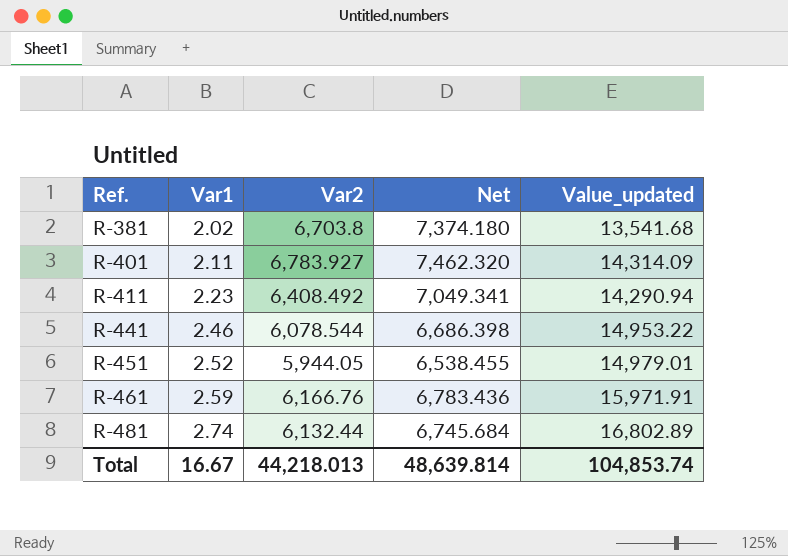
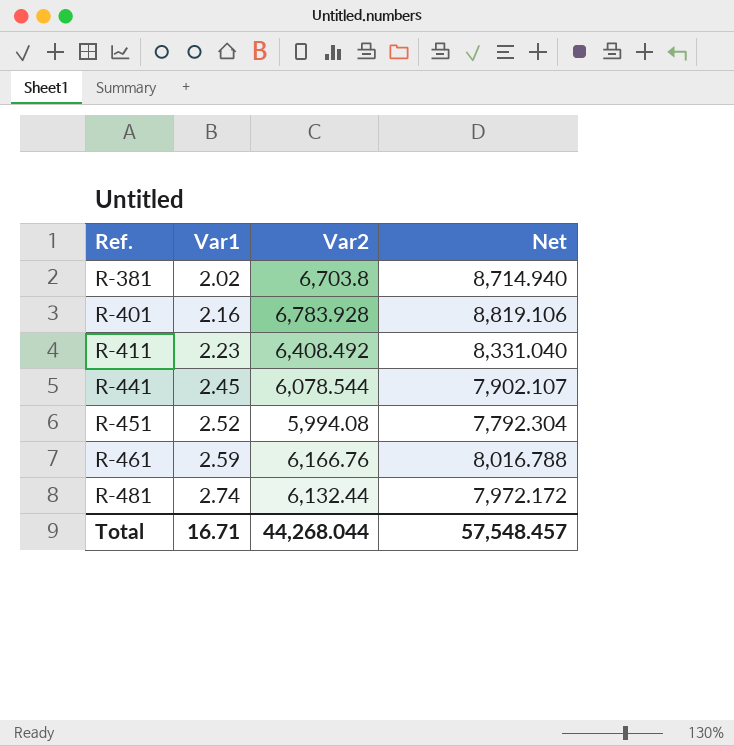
column Value_updated | formula: [Var1] * [Var2] -> none
column Net | formula: [Var2] * 1.1 -> [Var2] * 1.3
R-401 | Var1: 2.11 -> 2.16
R-401 | Var2: 6,783.927 -> 6,783.928
R-441 | Var1: 2.46 -> 2.45
R-451 | Var2: 5,944.05 -> 5,994.08
Total | Var1: 16.67 -> 16.71
Total | Var2: 44,218.013 -> 44,268.044
Total | Net: 48,639.814 -> 57,548.457

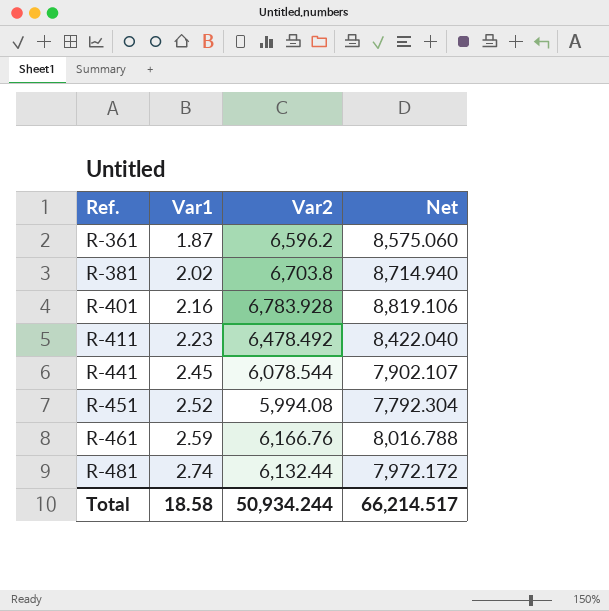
row R-361: none -> 1.87 | 6,596.2 | 8,575.060
R-411 | Var2: 6,408.492 -> 6,478.492
R-411 | Net: 8,331.040 -> 8,422.040
Total | Var1: 16.71 -> 18.58
Total | Var2: 44,268.044 -> 50,934.244
Total | Net: 57,548.457 -> 66,214.517

